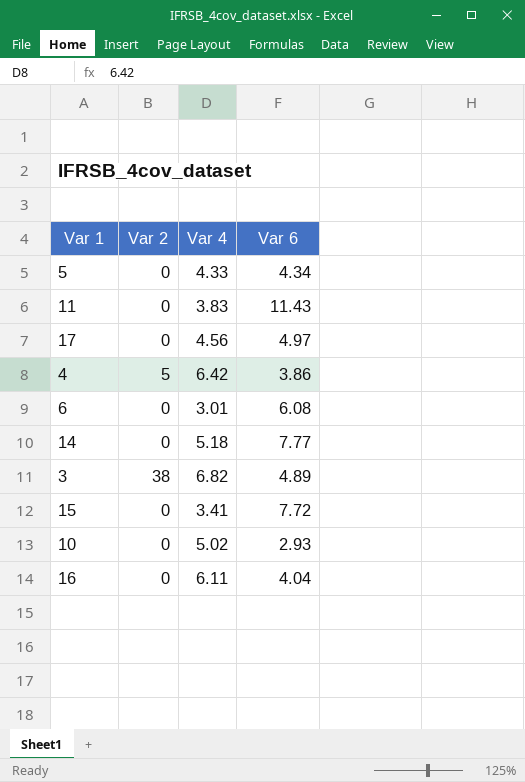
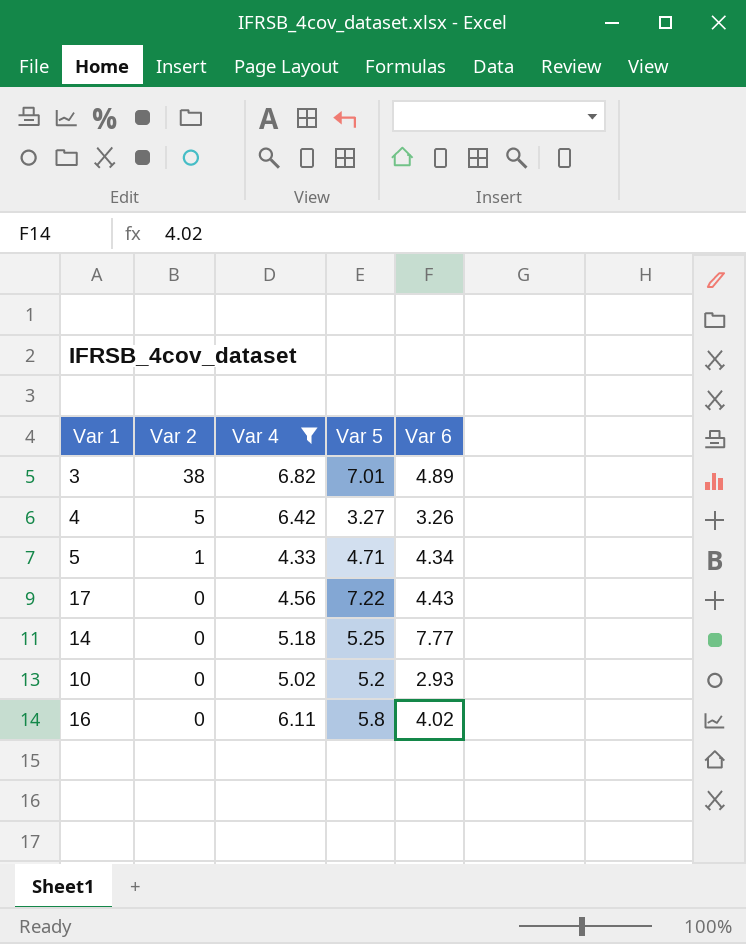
filter: none -> Var 4 >= 4.33
row order: none -> Var 2 descending
column Var 5 | position: none -> 4
4 | Var 6: 3.86 -> 3.26
5 | Var 2: 0 -> 1
17 | Var 6: 4.97 -> 4.43
16 | Var 6: 4.04 -> 4.02

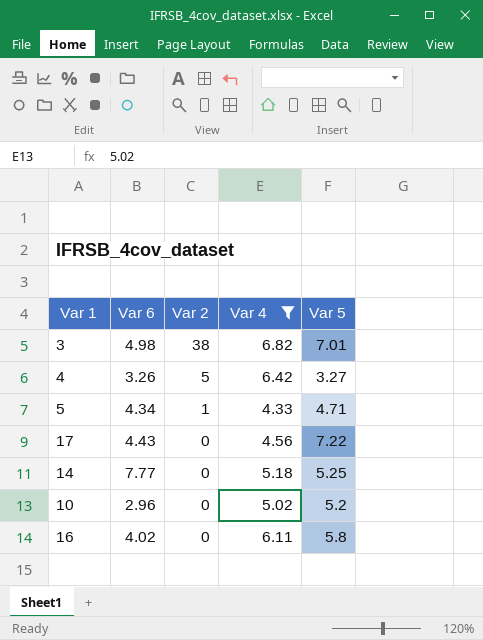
column Var 6 | position: 5 -> 2
3 | Var 6: 4.89 -> 4.98
10 | Var 6: 2.93 -> 2.96

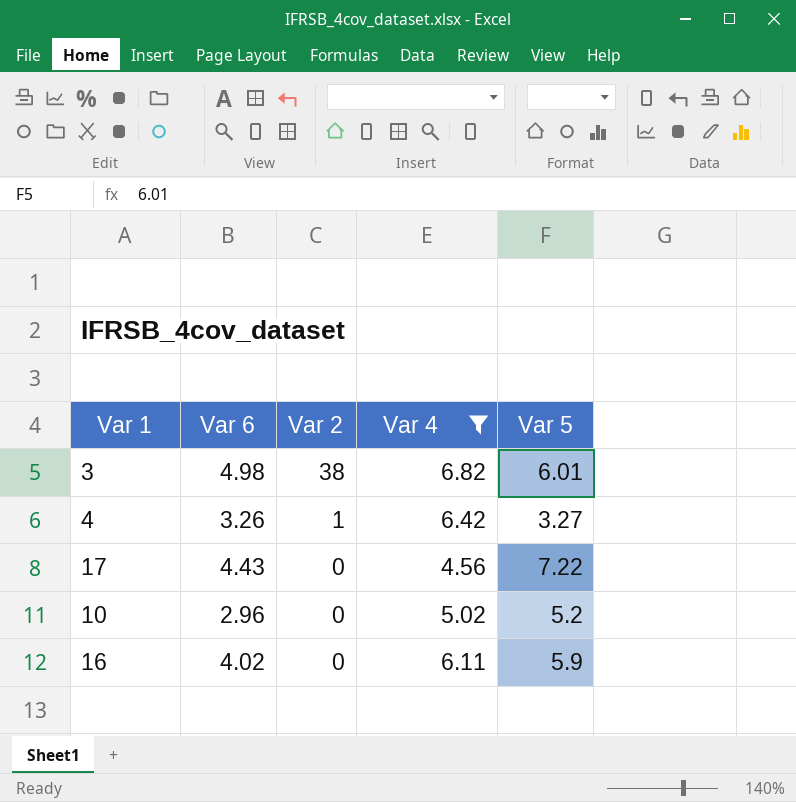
row 5: 4.34 | 1 | 4.33 | 4.71 -> none
row 14: 7.77 | 0 | 5.18 | 5.25 -> none
3 | Var 5: 7.01 -> 6.01
4 | Var 2: 5 -> 1
16 | Var 5: 5.8 -> 5.9

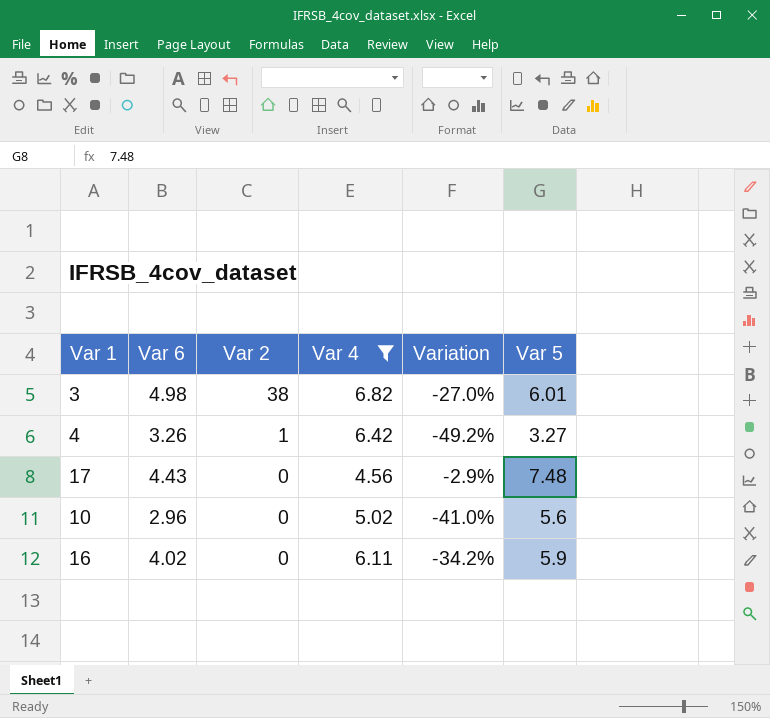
column Variation | formula: none -> ([Var 6] - [Var 4]) / [Var 4]
17 | Var 5: 7.22 -> 7.48
10 | Var 5: 5.2 -> 5.6

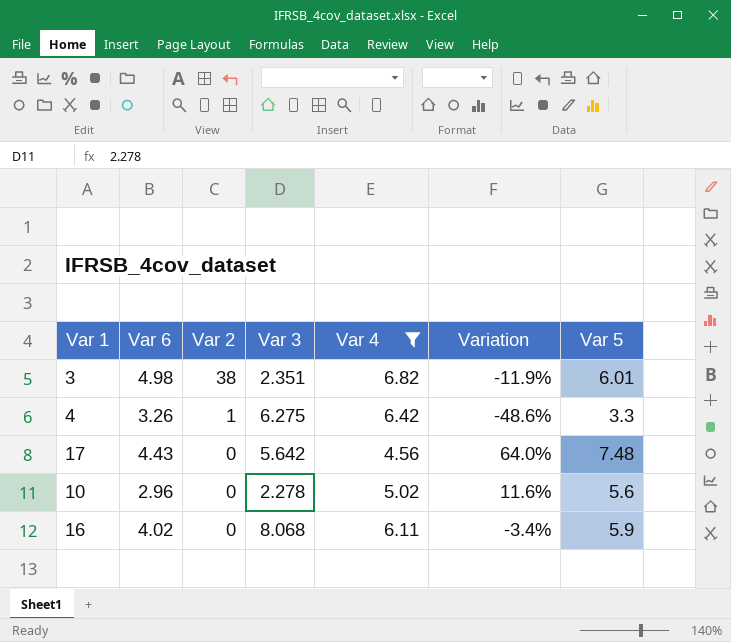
column Var 3 | position: none -> 4
column Variation | formula: ([Var 6] - [Var 4]) / [Var 4] -> ([Var 5] - [Var 4]) / [Var 4]
4 | Var 5: 3.27 -> 3.3

